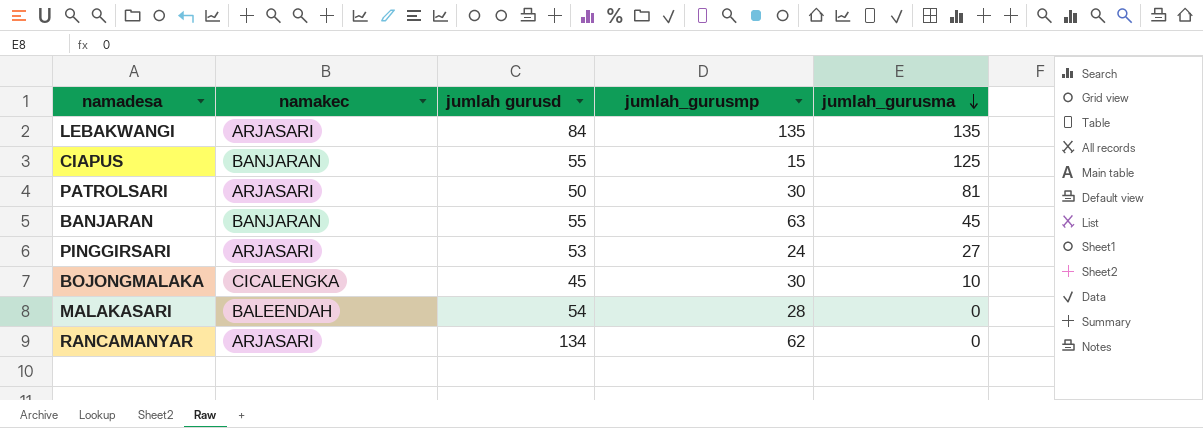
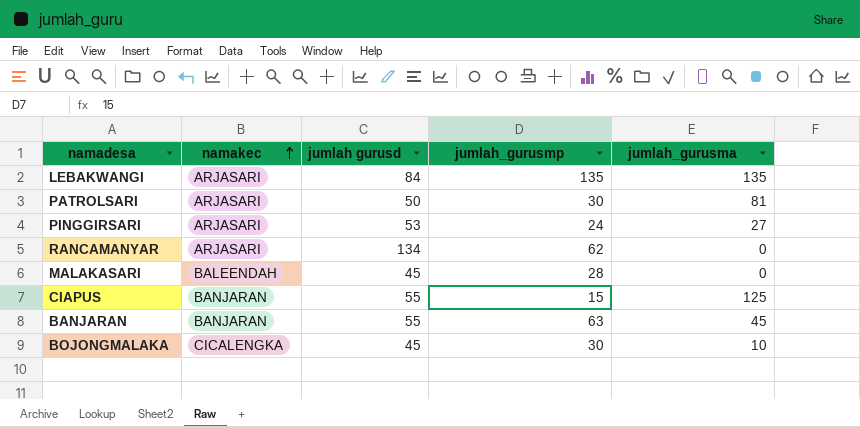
row order: jumlah_gurusma descending -> namakec ascending
MALAKASARI | jumlah gurusd: 54 -> 45

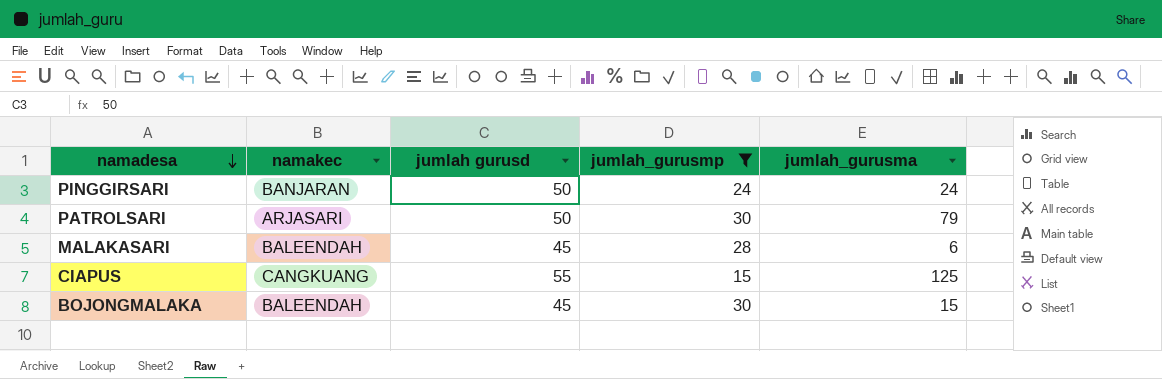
filter: none -> jumlah_gurusmp <= 30
row order: namakec ascending -> namadesa descending
PINGGIRSARI | namakec: ARJASARI -> BANJARAN
PINGGIRSARI | jumlah gurusd: 53 -> 50
PINGGIRSARI | jumlah_gurusma: 27 -> 24
PATROLSARI | jumlah_gurusma: 81 -> 79
MALAKASARI | jumlah_gurusma: 0 -> 6
CIAPUS | namakec: BANJARAN -> CANGKUANG
BOJONGMALAKA | namakec: CICALENGKA -> BALEENDAH
BOJONGMALAKA | jumlah_gurusma: 10 -> 15

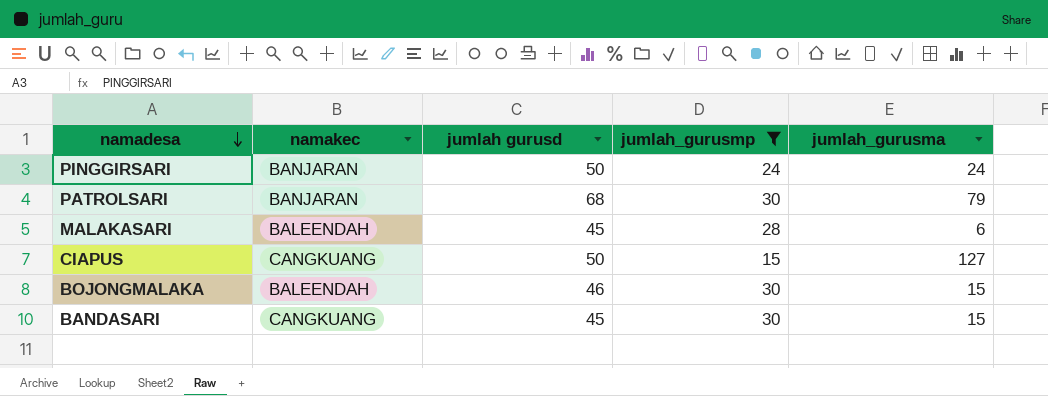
PATROLSARI | namakec: ARJASARI -> BANJARAN
PATROLSARI | jumlah gurusd: 50 -> 68
CIAPUS | jumlah gurusd: 55 -> 50
CIAPUS | jumlah_gurusma: 125 -> 127
BOJONGMALAKA | jumlah gurusd: 45 -> 46
row BANDASARI: none -> CANGKUANG | 45 | 30 | 15

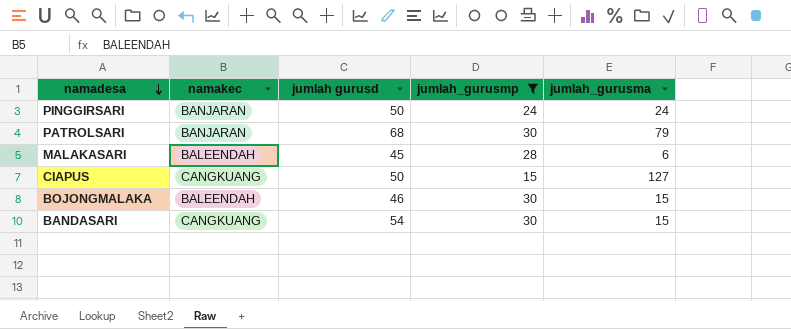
BANDASARI | jumlah gurusd: 45 -> 54

